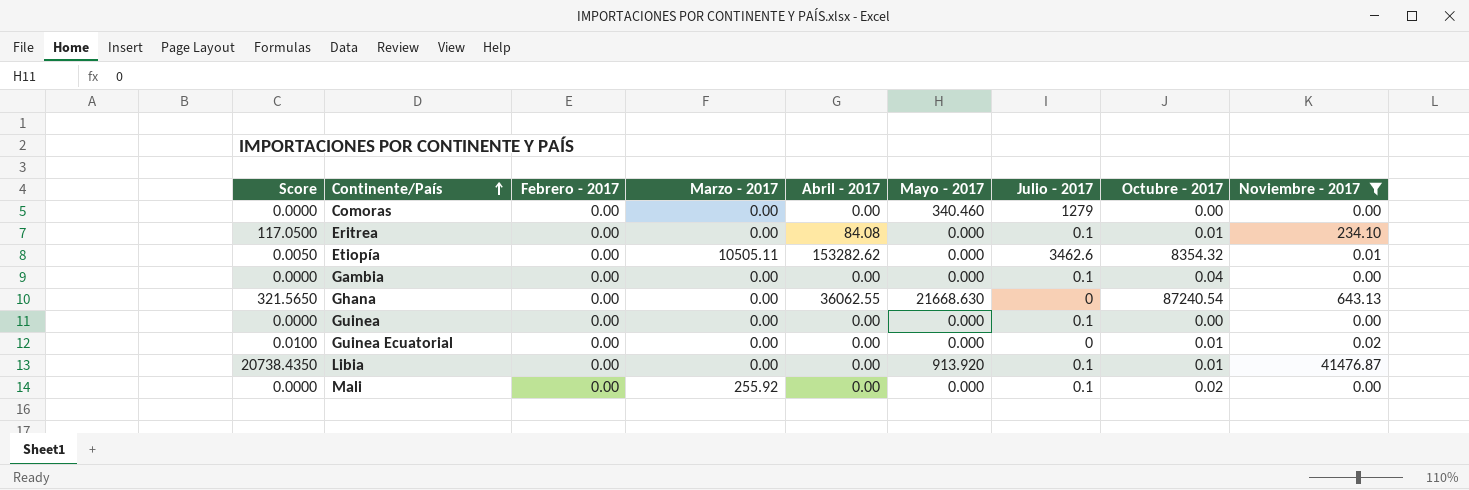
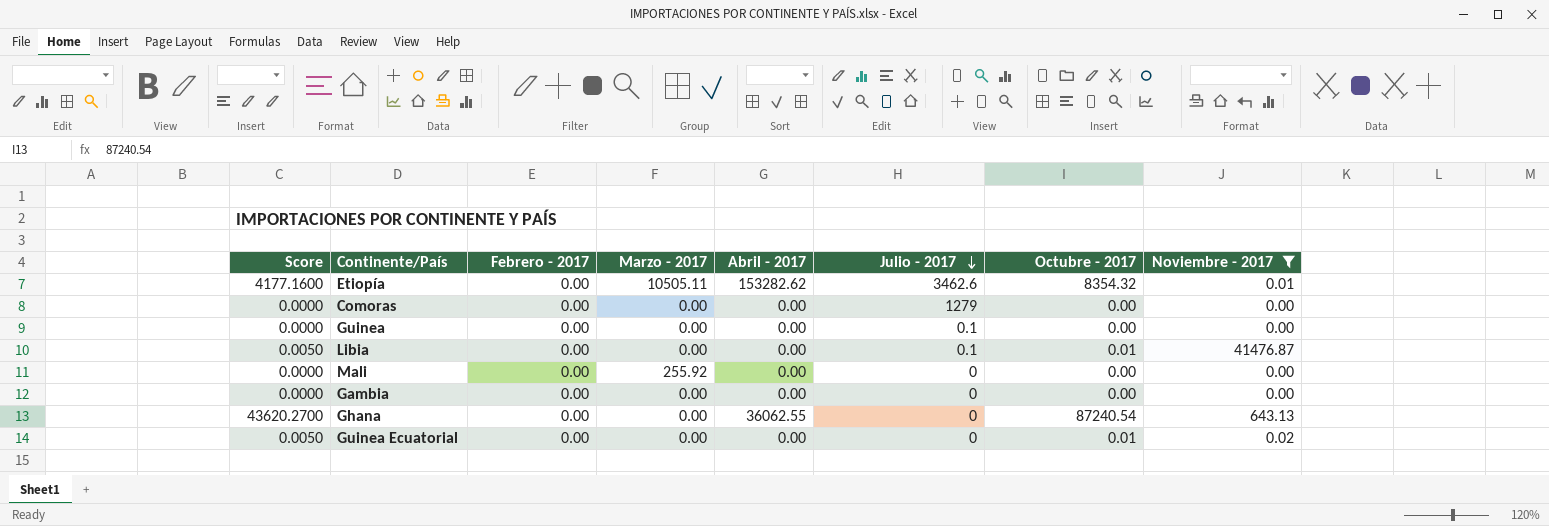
row order: Continente/País ascending -> Julio - 2017 descending
column Mayo - 2017 | position: 6 -> none
column Score | formula: [Noviembre - 2017] * 0.5 -> [Octubre - 2017] * 0.5
row Eritrea: 117.0500 | 0.00 | 0.00 | 84.08 | 0.000 | 0.1 | 0.01 | 234.10 -> none
Mali | Julio - 2017: 0.1 -> 0
Mali | Octubre - 2017: 0.02 -> 0.00
Gambia | Julio - 2017: 0.1 -> 0
Gambia | Octubre - 2017: 0.04 -> 0.00

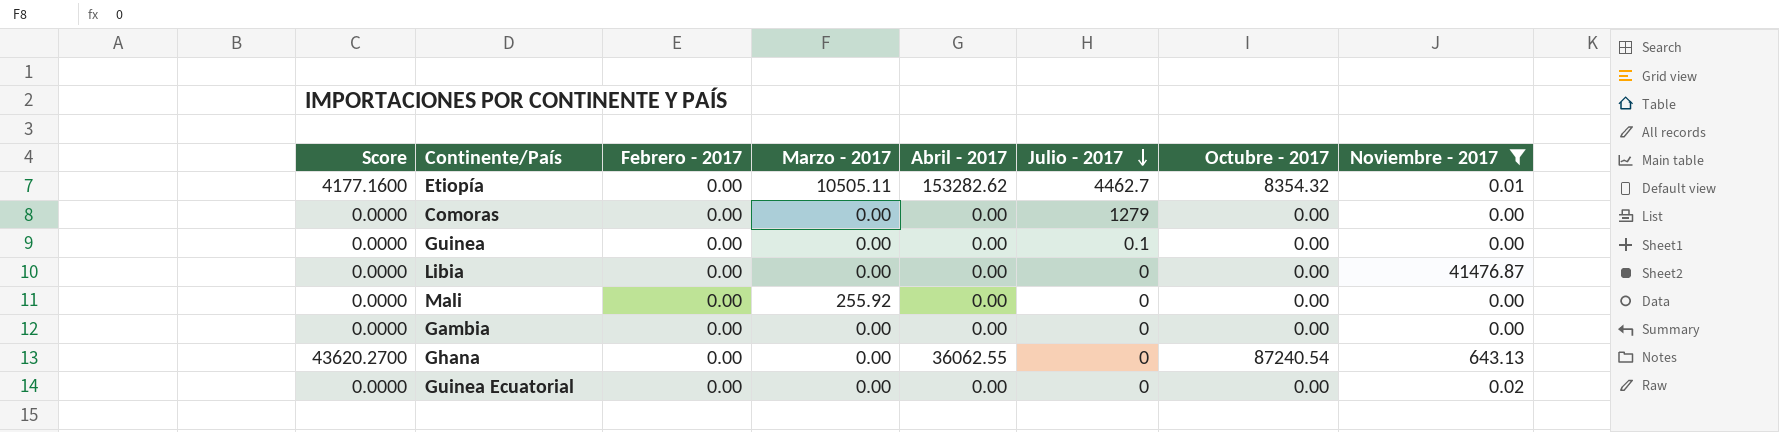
Etiopía | Julio - 2017: 3462.6 -> 4462.7
Libia | Score: 0.0050 -> 0.0000
Libia | Julio - 2017: 0.1 -> 0
Libia | Octubre - 2017: 0.01 -> 0.00
Guinea Ecuatorial | Score: 0.0050 -> 0.0000
Guinea Ecuatorial | Octubre - 2017: 0.01 -> 0.00

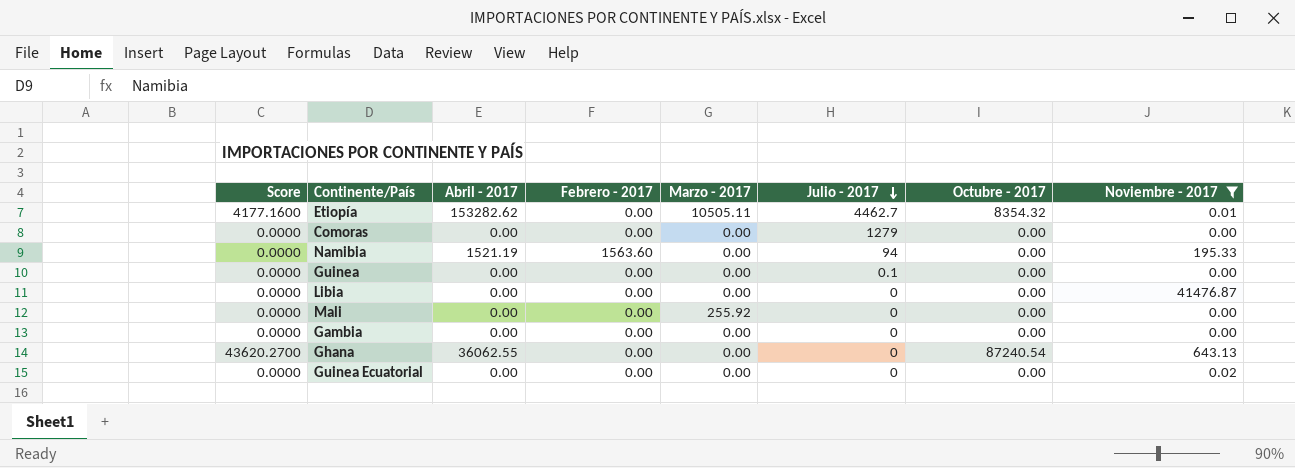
column Abril - 2017 | position: 5 -> 3
row Namibia: none -> 0.0000 | 1521.19 | 1563.60 | 0.00 | 94 | 0.00 | 195.33

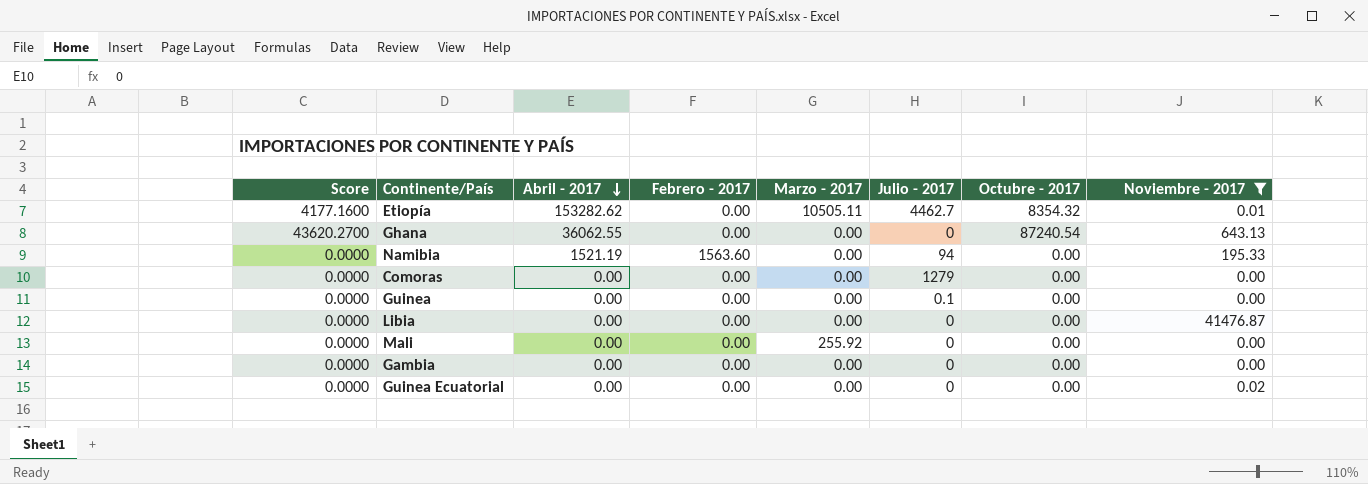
row order: Julio - 2017 descending -> Abril - 2017 descending

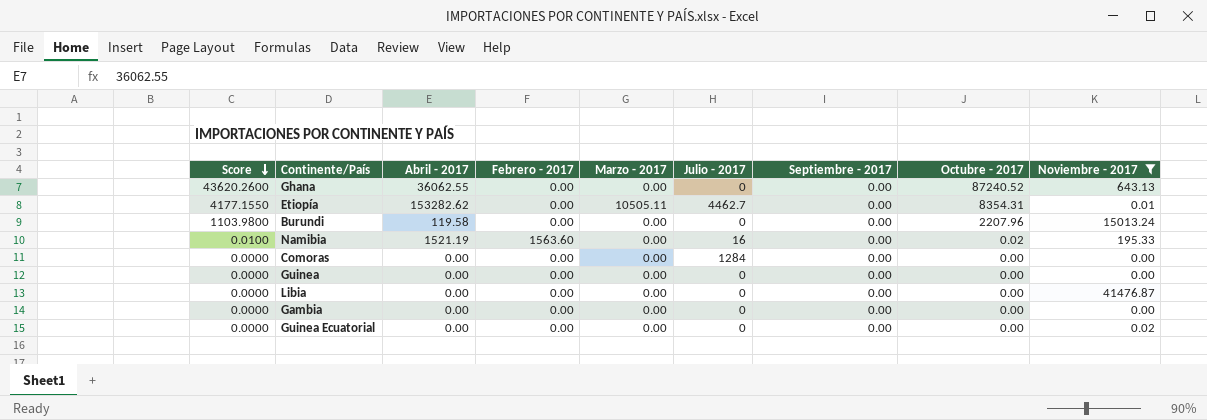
row order: Abril - 2017 descending -> Score descending
column Septiembre - 2017 | position: none -> 7
row Mali: 0.0000 | 0.00 | 0.00 | 255.92 | 0 | 0.00 | 0.00 -> none
Ghana | Score: 43620.2700 -> 43620.2600
Ghana | Octubre - 2017: 87240.54 -> 87240.52
Etiopía | Score: 4177.1600 -> 4177.1550
Etiopía | Octubre - 2017: 8354.32 -> 8354.31
row Burundi: none -> 1103.9800 | 119.58 | 0.00 | 0.00 | 0 | 0.00 | 2207.96 | 15013.24
Namibia | Score: 0.0000 -> 0.0100
Namibia | Julio - 2017: 94 -> 16
Namibia | Octubre - 2017: 0.00 -> 0.02
Comoras | Julio - 2017: 1279 -> 1284
Guinea | Julio - 2017: 0.1 -> 0

